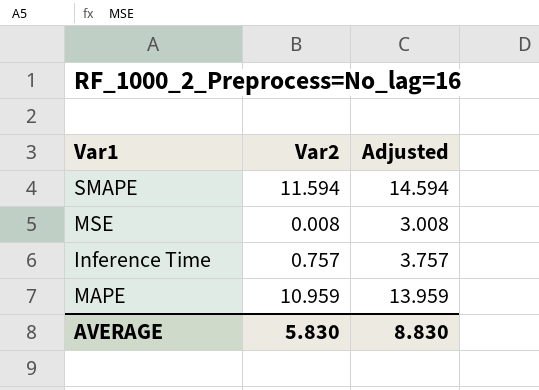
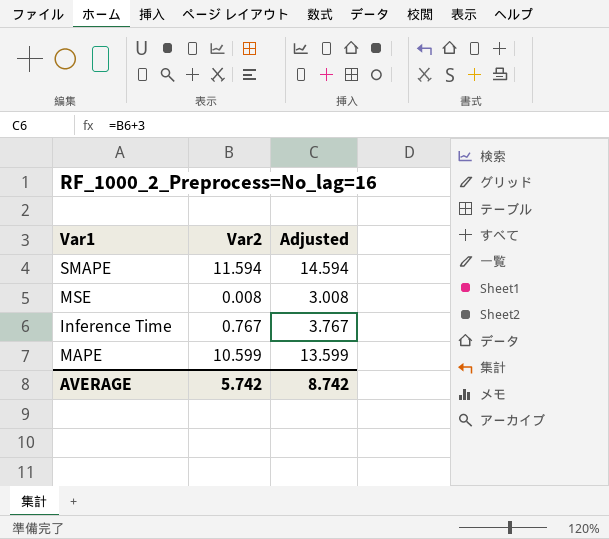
Inference Time | Var2: 0.757 -> 0.767
Inference Time | Adjusted: 3.757 -> 3.767
MAPE | Var2: 10.959 -> 10.599
MAPE | Adjusted: 13.959 -> 13.599
AVERAGE | Var2: 5.830 -> 5.742
AVERAGE | Adjusted: 8.830 -> 8.742

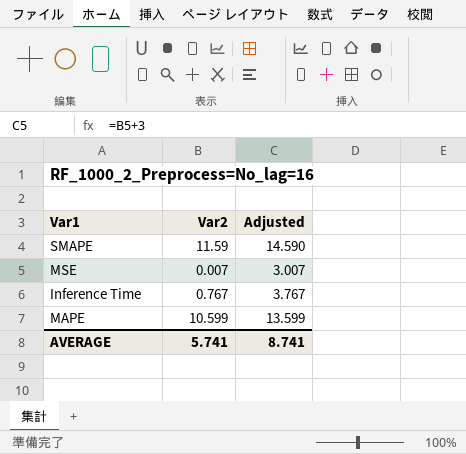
SMAPE | Var2: 11.594 -> 11.59
SMAPE | Adjusted: 14.594 -> 14.590
MSE | Var2: 0.008 -> 0.007
MSE | Adjusted: 3.008 -> 3.007
AVERAGE | Var2: 5.742 -> 5.741
AVERAGE | Adjusted: 8.742 -> 8.741

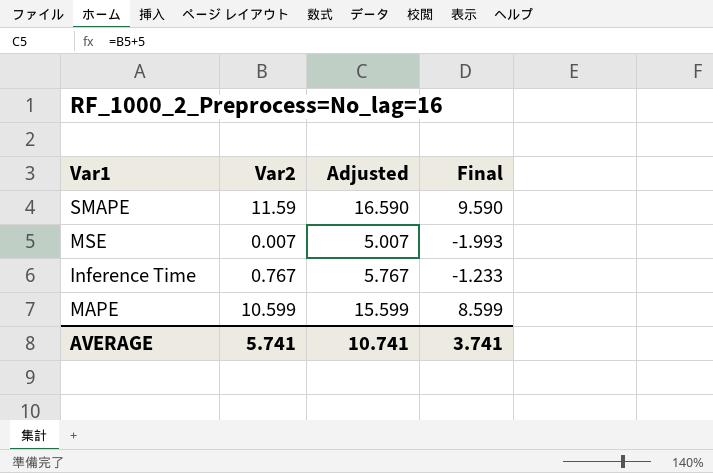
column Adjusted | formula: [Var2] + 3 -> [Var2] + 5
column Final | formula: none -> [Var2] - 2
AVERAGE | Adjusted: 8.741 -> 10.741

